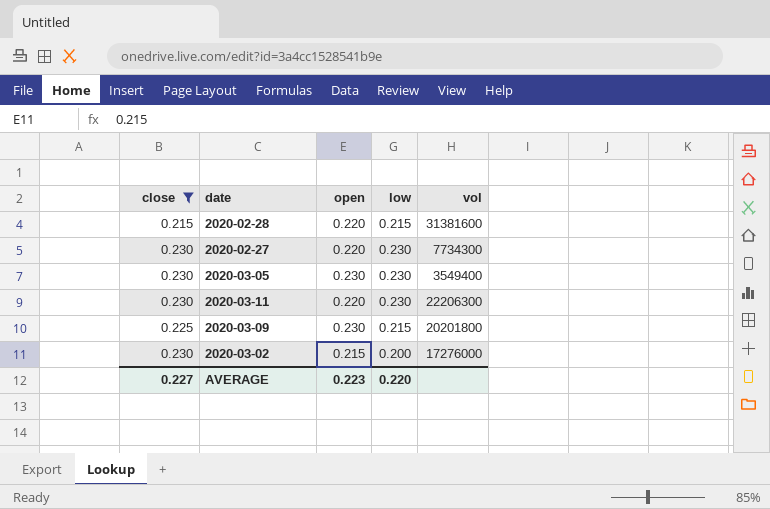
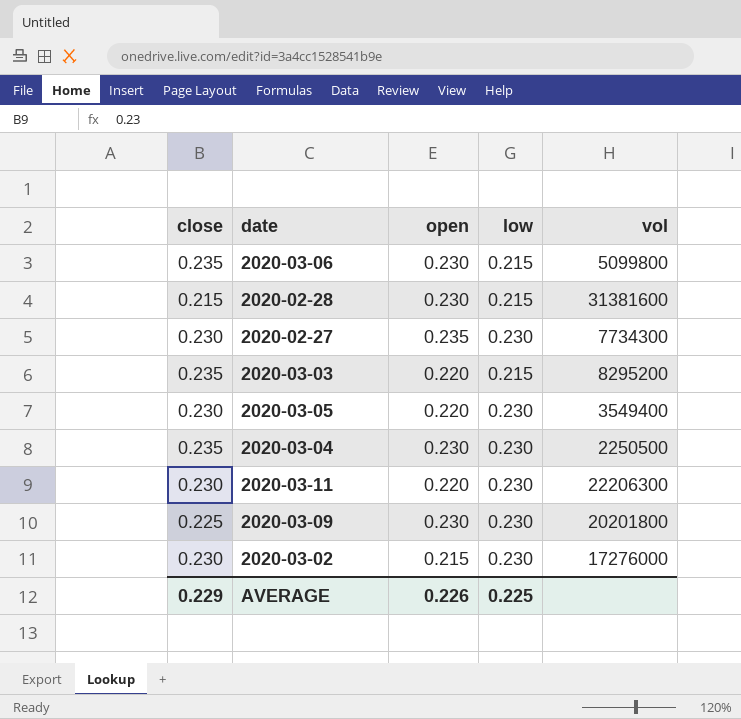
filter: close != 0.235 -> none
2020-02-28 | open: 0.220 -> 0.230
2020-02-27 | open: 0.220 -> 0.235
2020-03-05 | open: 0.230 -> 0.220
2020-03-09 | low: 0.215 -> 0.230
2020-03-02 | low: 0.200 -> 0.230
AVERAGE | close: 0.227 -> 0.229
AVERAGE | open: 0.223 -> 0.226
AVERAGE | low: 0.220 -> 0.225

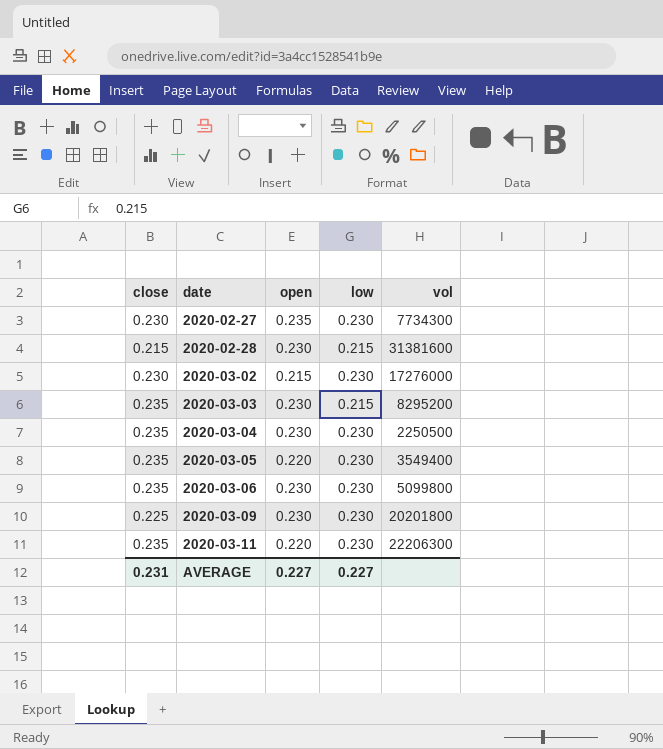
row order: none -> date ascending
2020-03-03 | open: 0.220 -> 0.230
2020-03-05 | close: 0.230 -> 0.235
2020-03-06 | low: 0.215 -> 0.230
2020-03-11 | close: 0.230 -> 0.235
AVERAGE | close: 0.229 -> 0.231
AVERAGE | open: 0.226 -> 0.227
AVERAGE | low: 0.225 -> 0.227

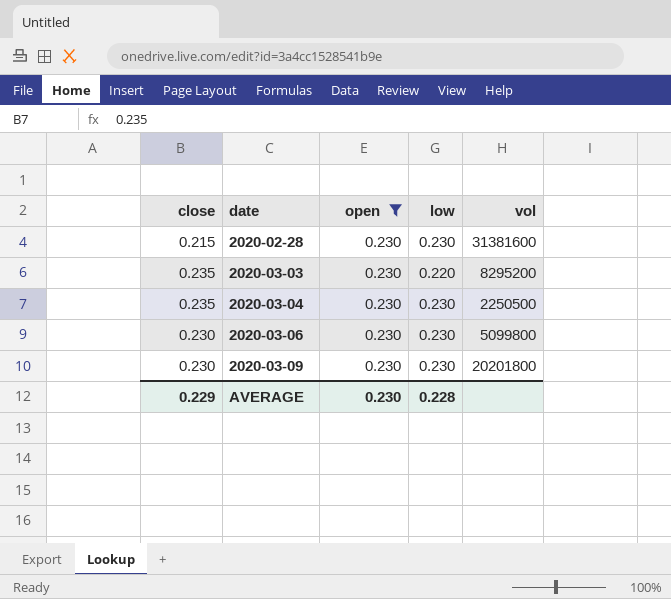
filter: none -> open = 0.230
2020-02-28 | low: 0.215 -> 0.230
2020-03-03 | low: 0.215 -> 0.220
2020-03-06 | close: 0.235 -> 0.230
2020-03-09 | close: 0.225 -> 0.230
AVERAGE | close: 0.231 -> 0.229
AVERAGE | open: 0.227 -> 0.230
AVERAGE | low: 0.227 -> 0.228

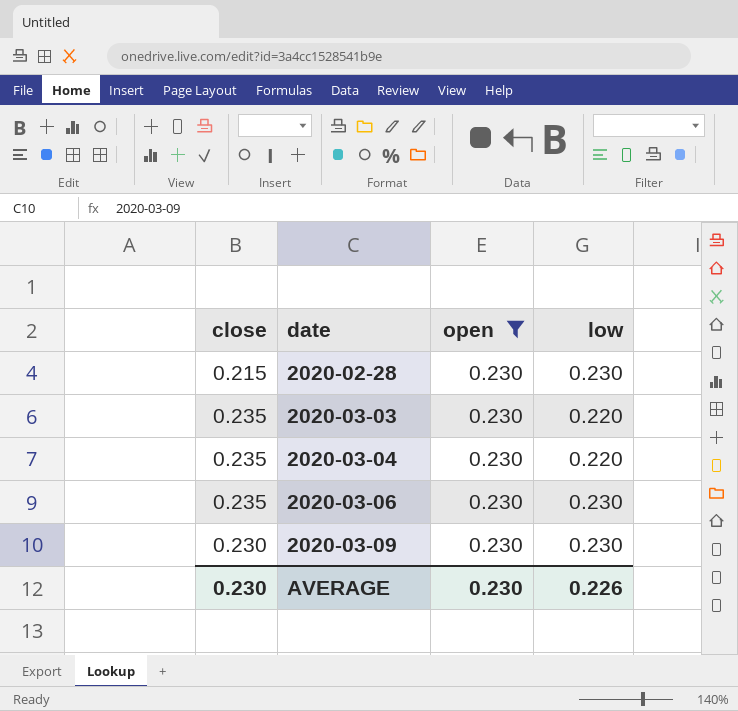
column vol | position: 5 -> none
2020-03-04 | low: 0.230 -> 0.220
2020-03-06 | close: 0.230 -> 0.235
AVERAGE | close: 0.229 -> 0.230
AVERAGE | low: 0.228 -> 0.226

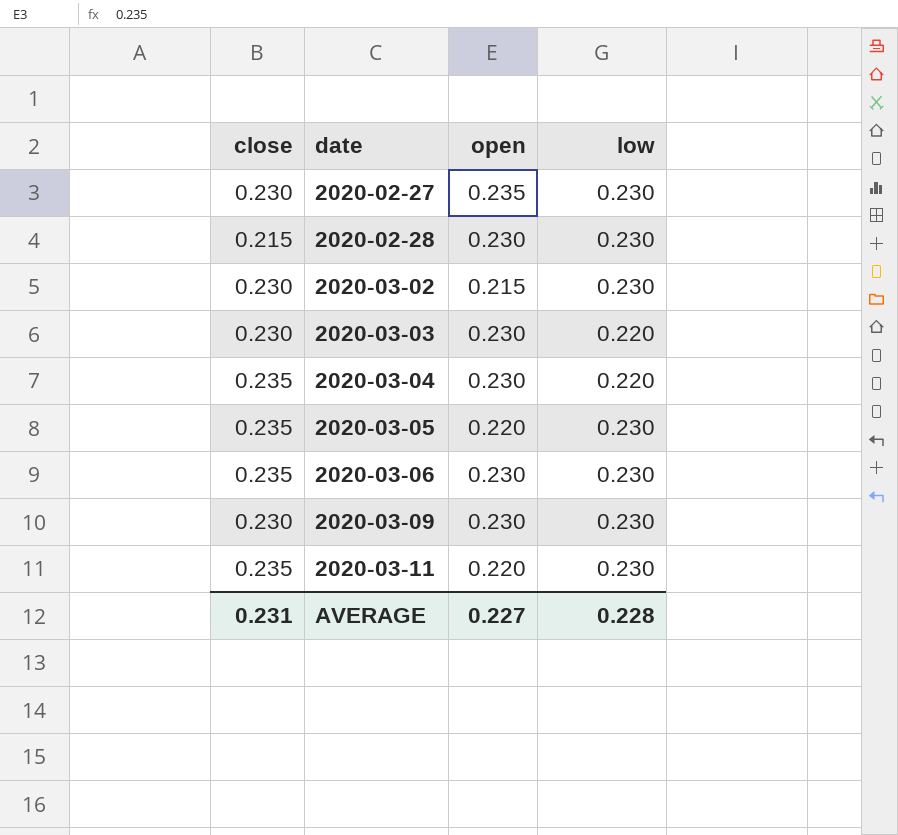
filter: open = 0.230 -> none
2020-03-03 | close: 0.235 -> 0.230
AVERAGE | close: 0.230 -> 0.231
AVERAGE | open: 0.230 -> 0.227
AVERAGE | low: 0.226 -> 0.228

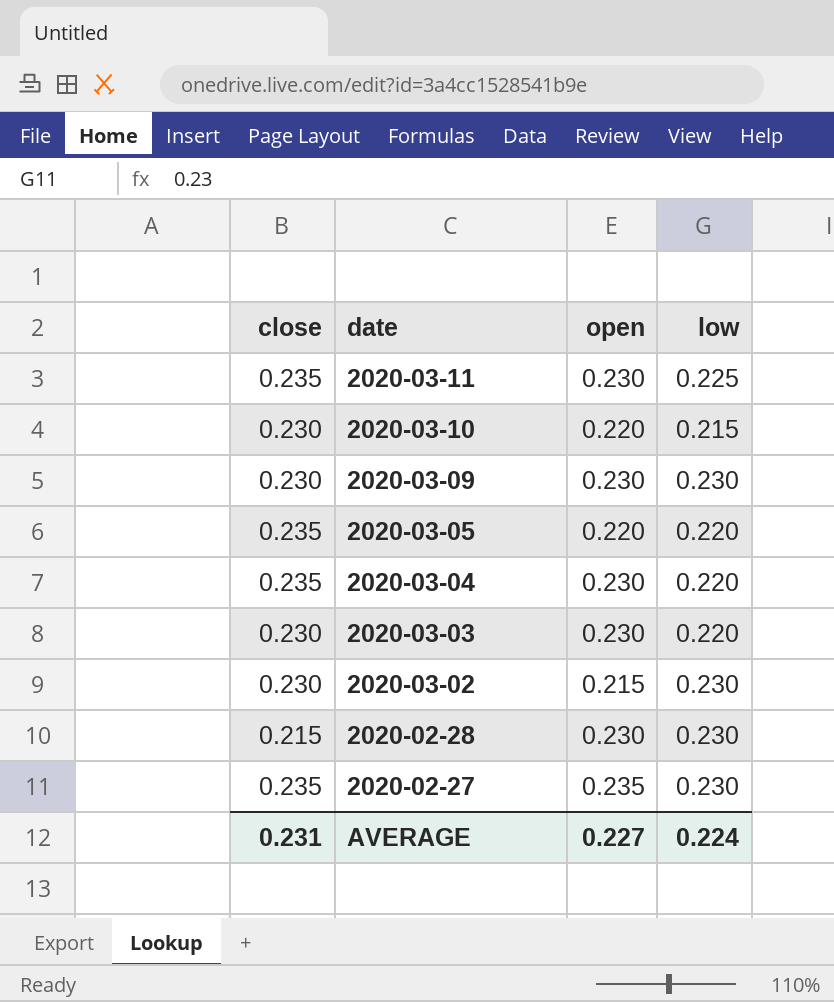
row order: date ascending -> date descending
row 2020-03-06: 0.235 | 0.230 | 0.230 -> none
2020-03-11 | open: 0.220 -> 0.230
2020-03-11 | low: 0.230 -> 0.225
row 2020-03-10: none -> 0.230 | 0.220 | 0.215
2020-03-05 | low: 0.230 -> 0.220
2020-02-27 | close: 0.230 -> 0.235
AVERAGE | low: 0.228 -> 0.224

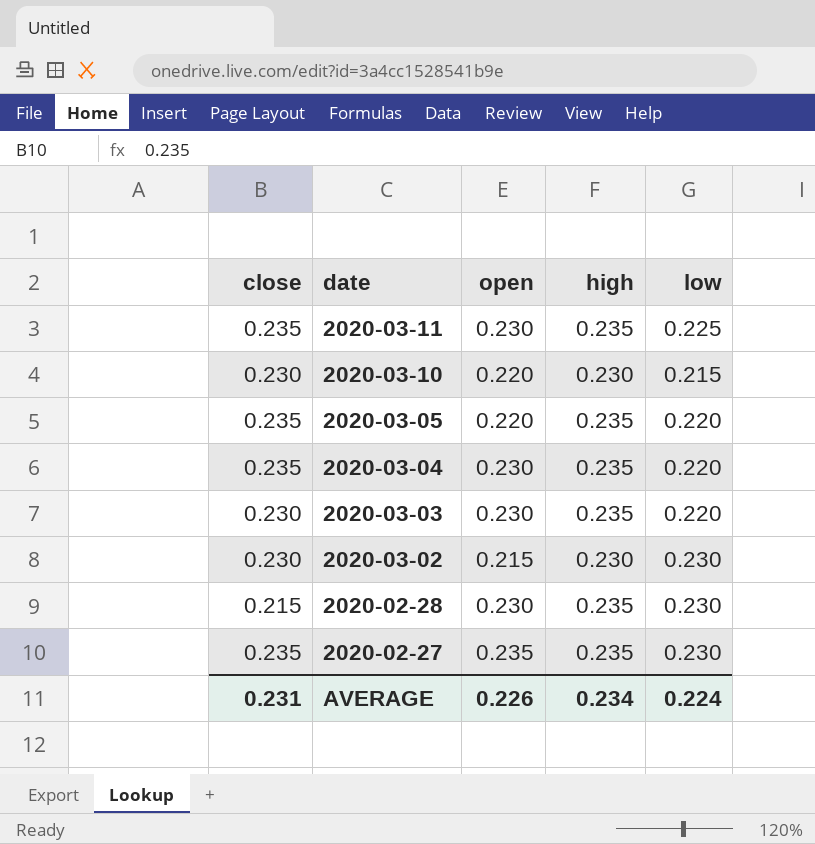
column high | position: none -> 4
row 2020-03-09: 0.230 | 0.230 | 0.230 -> none
AVERAGE | open: 0.227 -> 0.226

